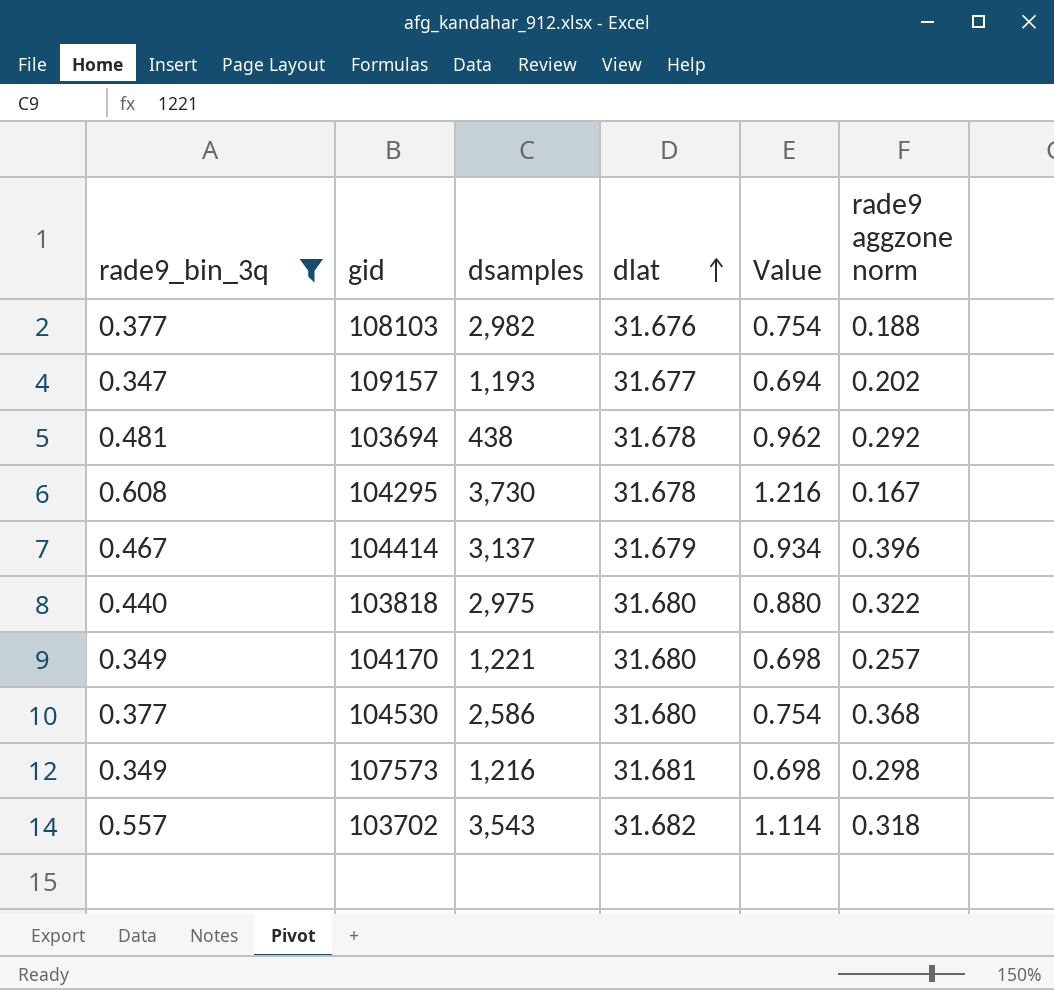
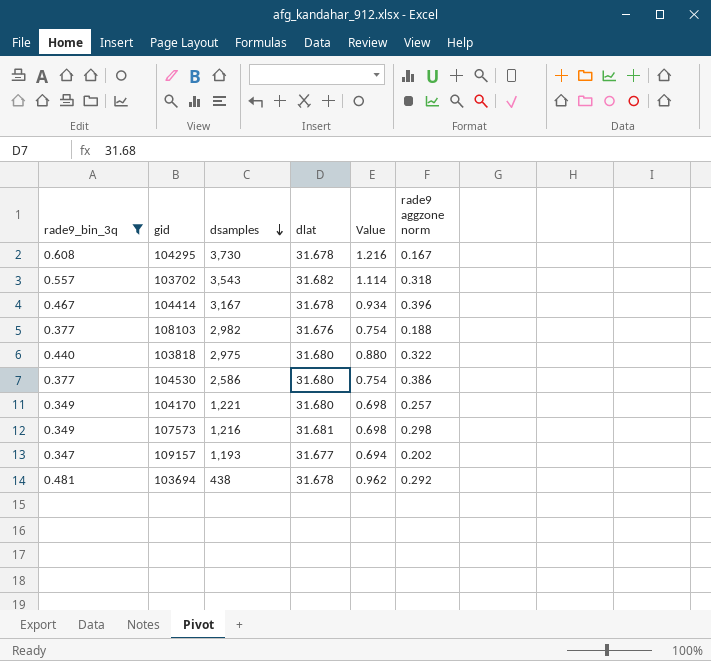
row order: dlat ascending -> dsamples descending
104414 | dsamples: 3,137 -> 3,167
104414 | dlat: 31.679 -> 31.678
104530 | rade9 aggzone norm: 0.368 -> 0.386

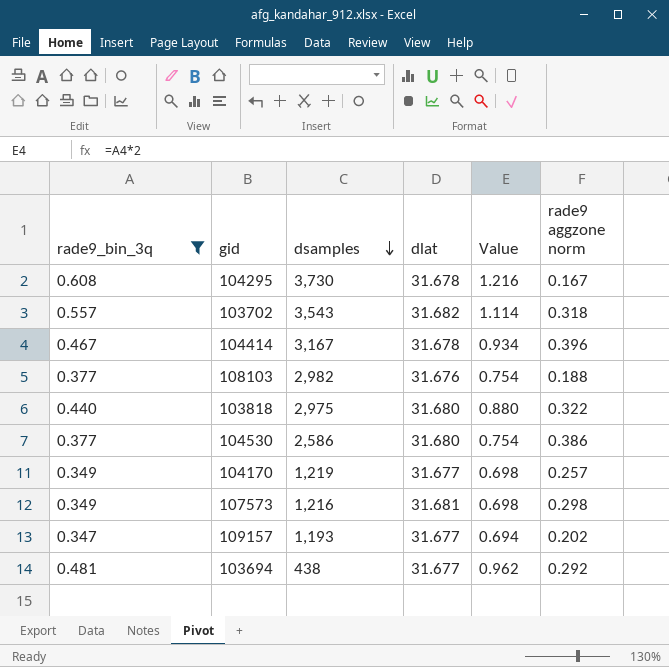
104170 | dsamples: 1,221 -> 1,219
104170 | dlat: 31.680 -> 31.677
103694 | dlat: 31.678 -> 31.677

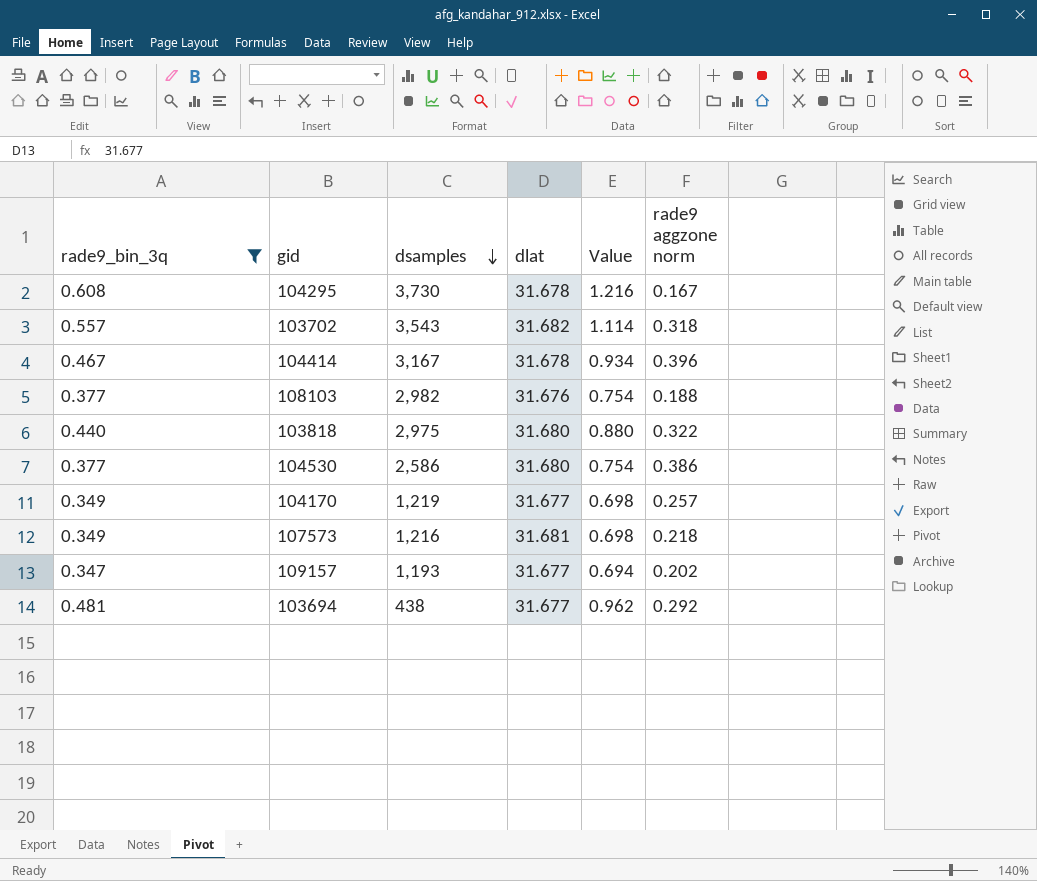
107573 | rade9 aggzone norm: 0.298 -> 0.218

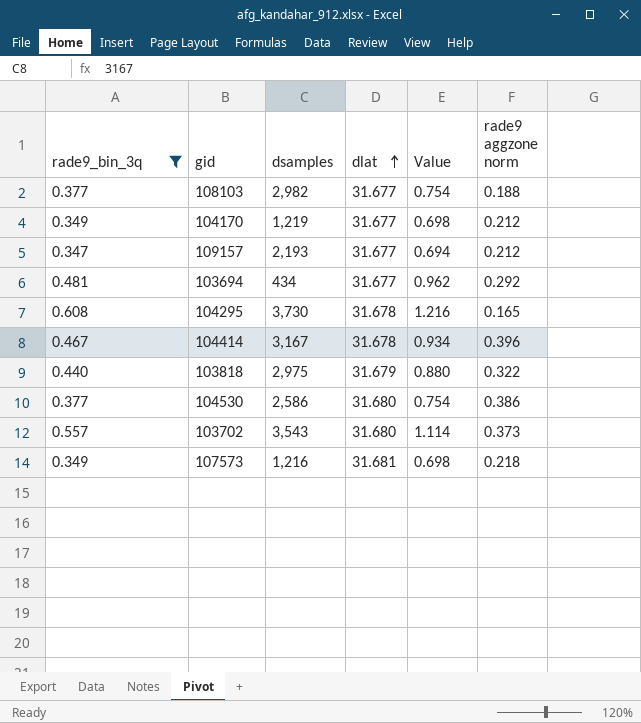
row order: dsamples descending -> dlat ascending
108103 | dlat: 31.676 -> 31.677
104170 | rade9 aggzone norm: 0.257 -> 0.212
109157 | dsamples: 1,193 -> 2,193
109157 | rade9 aggzone norm: 0.202 -> 0.212
103694 | dsamples: 438 -> 434
104295 | rade9 aggzone norm: 0.167 -> 0.165
103818 | dlat: 31.680 -> 31.679
103702 | dlat: 31.682 -> 31.680
103702 | rade9 aggzone norm: 0.318 -> 0.373

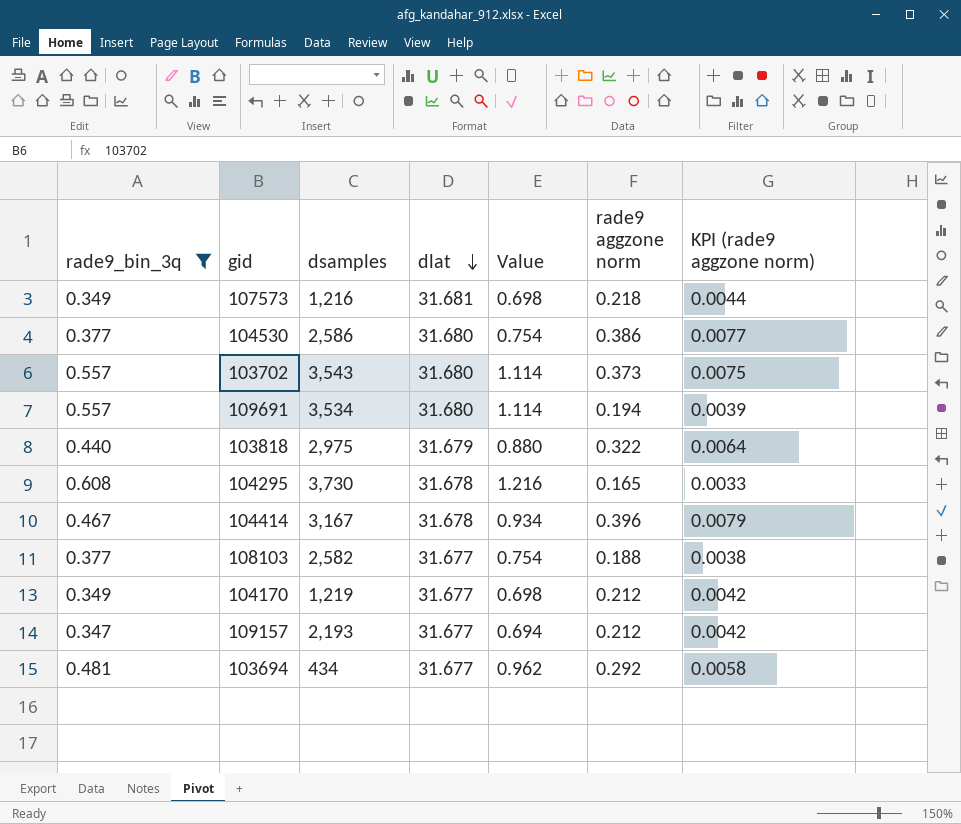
row order: dlat ascending -> dlat descending
column KPI (rade9 aggzone norm) | formula: none -> [rade9 aggzone norm] * 0.02
row 109691: none -> 0.557 | 3,534 | 31.680 | 1.114 | 0.194 | 0.0039
108103 | dsamples: 2,982 -> 2,582

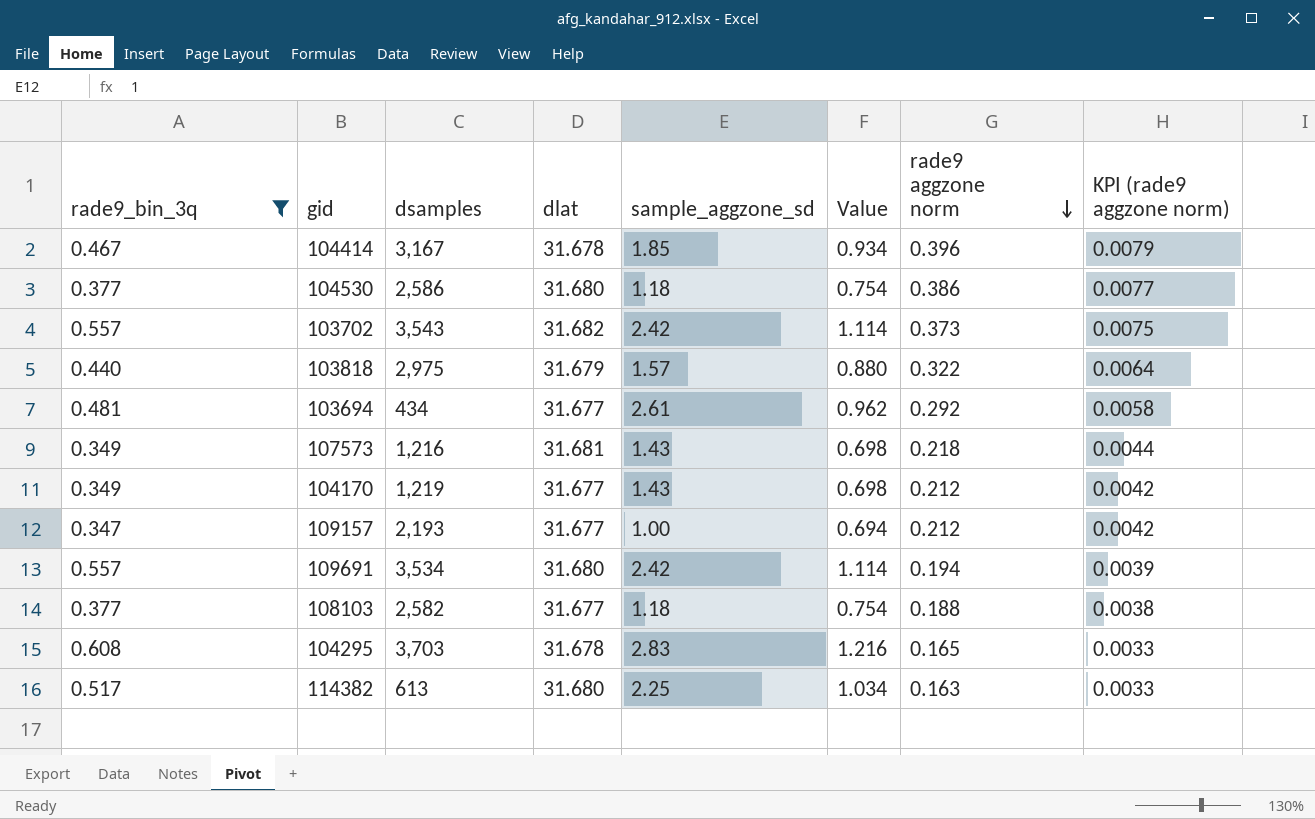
row order: dlat descending -> rade9 aggzone norm descending
column sample_aggzone_sd | position: none -> 5
103702 | dlat: 31.680 -> 31.682
104295 | dsamples: 3,730 -> 3,703
row 114382: none -> 0.517 | 613 | 31.680 | 2.25 | 1.034 | 0.163 | 0.0033

